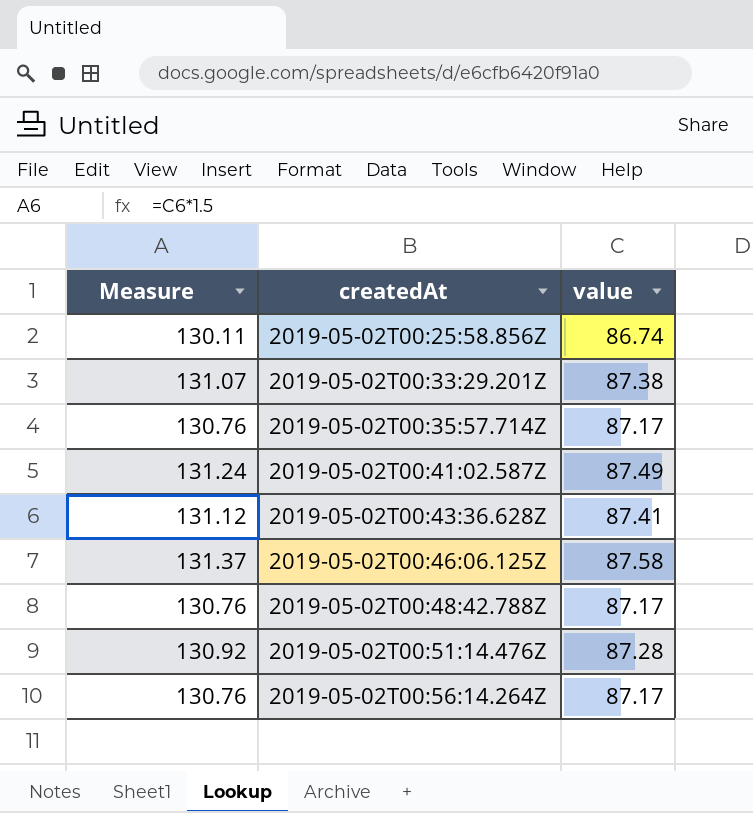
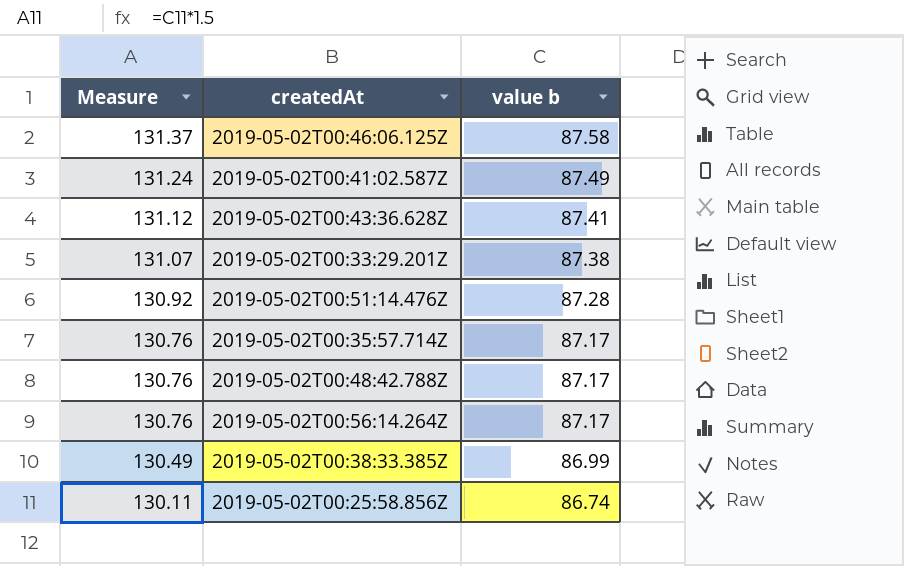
row order: createdAt ascending -> Measure descending
column name: value -> value b
row 2019-05-02T00:38:33.385Z: none -> 130.49 | 86.99

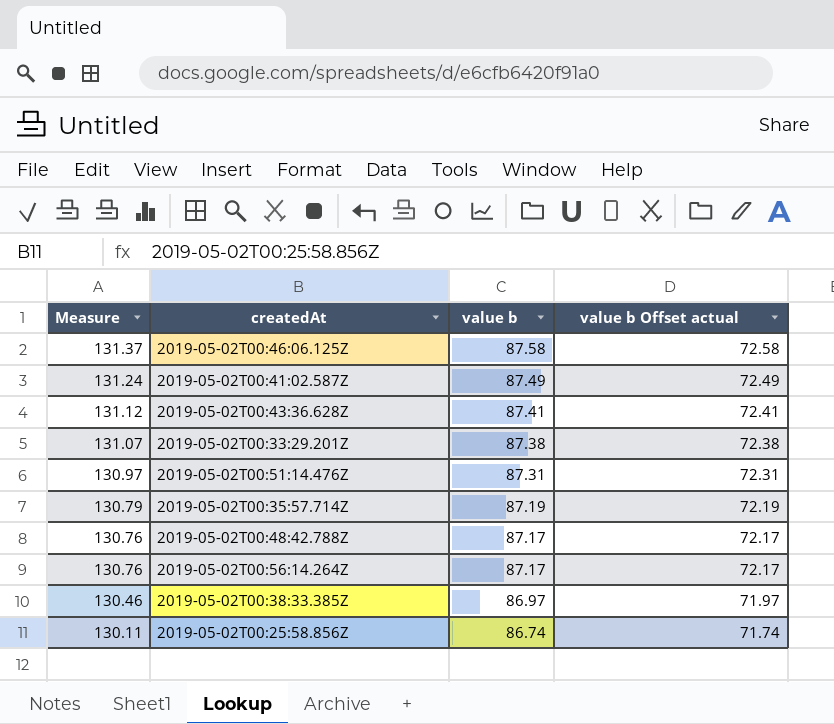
column value b Offset actual | formula: none -> [value b] - 15
2019-05-02T00:51:14.476Z | Measure: 130.92 -> 130.97
2019-05-02T00:51:14.476Z | value b: 87.28 -> 87.31
2019-05-02T00:35:57.714Z | Measure: 130.76 -> 130.79
2019-05-02T00:35:57.714Z | value b: 87.17 -> 87.19
2019-05-02T00:38:33.385Z | Measure: 130.49 -> 130.46
2019-05-02T00:38:33.385Z | value b: 86.99 -> 86.97

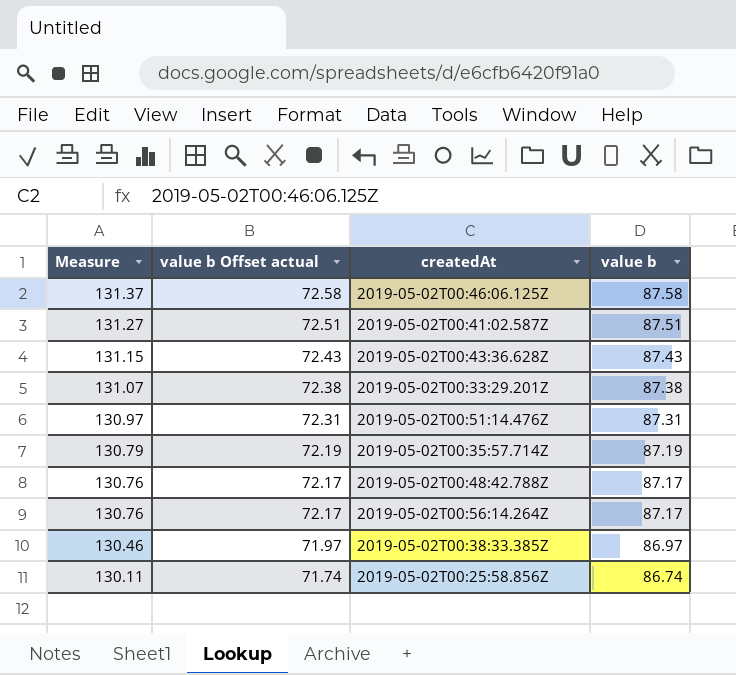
column value b Offset actual | position: 4 -> 2
2019-05-02T00:41:02.587Z | Measure: 131.24 -> 131.27
2019-05-02T00:41:02.587Z | value b Offset actual: 72.49 -> 72.51
2019-05-02T00:41:02.587Z | value b: 87.49 -> 87.51
2019-05-02T00:43:36.628Z | Measure: 131.12 -> 131.15
2019-05-02T00:43:36.628Z | value b Offset actual: 72.41 -> 72.43
2019-05-02T00:43:36.628Z | value b: 87.41 -> 87.43

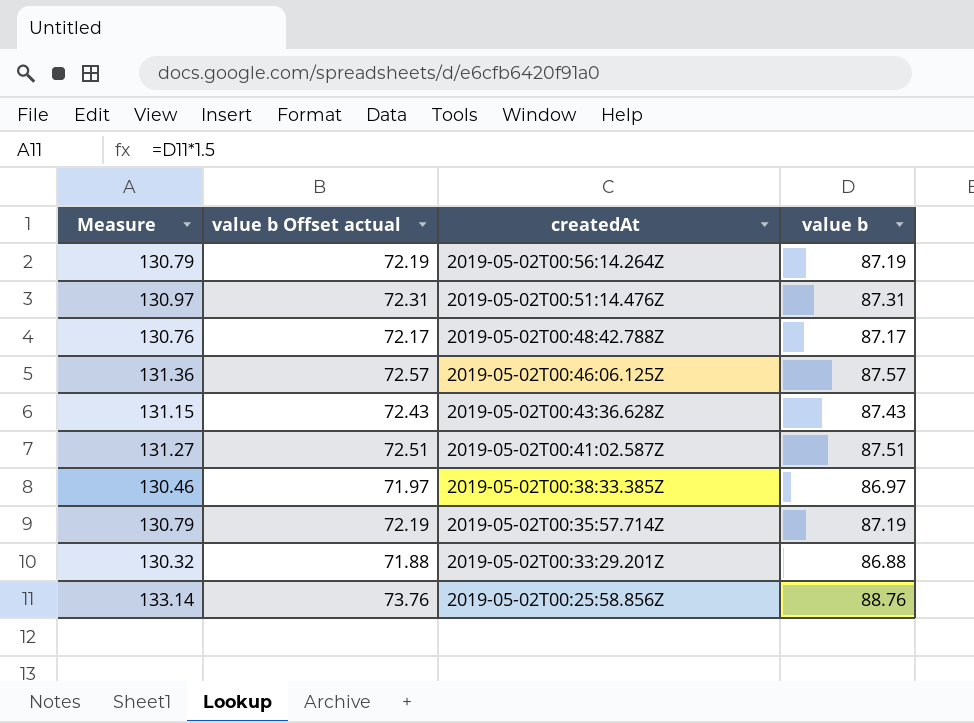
row order: Measure descending -> createdAt descending
2019-05-02T00:56:14.264Z | Measure: 130.76 -> 130.79
2019-05-02T00:56:14.264Z | value b Offset actual: 72.17 -> 72.19
2019-05-02T00:56:14.264Z | value b: 87.17 -> 87.19
2019-05-02T00:46:06.125Z | Measure: 131.37 -> 131.36
2019-05-02T00:46:06.125Z | value b Offset actual: 72.58 -> 72.57
2019-05-02T00:46:06.125Z | value b: 87.58 -> 87.57
2019-05-02T00:33:29.201Z | Measure: 131.07 -> 130.32
2019-05-02T00:33:29.201Z | value b Offset actual: 72.38 -> 71.88
2019-05-02T00:33:29.201Z | value b: 87.38 -> 86.88
2019-05-02T00:25:58.856Z | Measure: 130.11 -> 133.14
2019-05-02T00:25:58.856Z | value b Offset actual: 71.74 -> 73.76
2019-05-02T00:25:58.856Z | value b: 86.74 -> 88.76

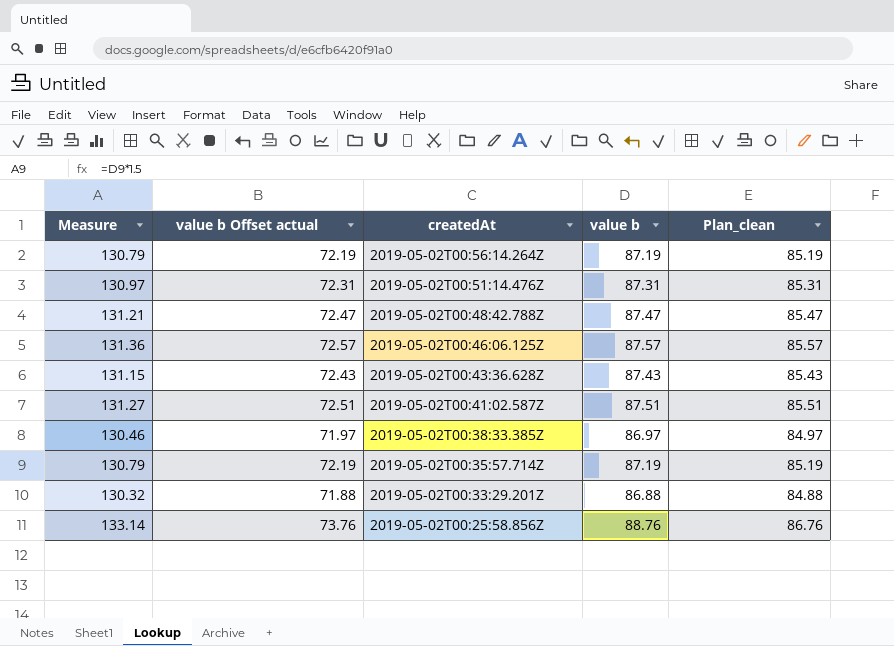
column Plan_clean | formula: none -> [value b] - 2
2019-05-02T00:48:42.788Z | Measure: 130.76 -> 131.21
2019-05-02T00:48:42.788Z | value b Offset actual: 72.17 -> 72.47
2019-05-02T00:48:42.788Z | value b: 87.17 -> 87.47

